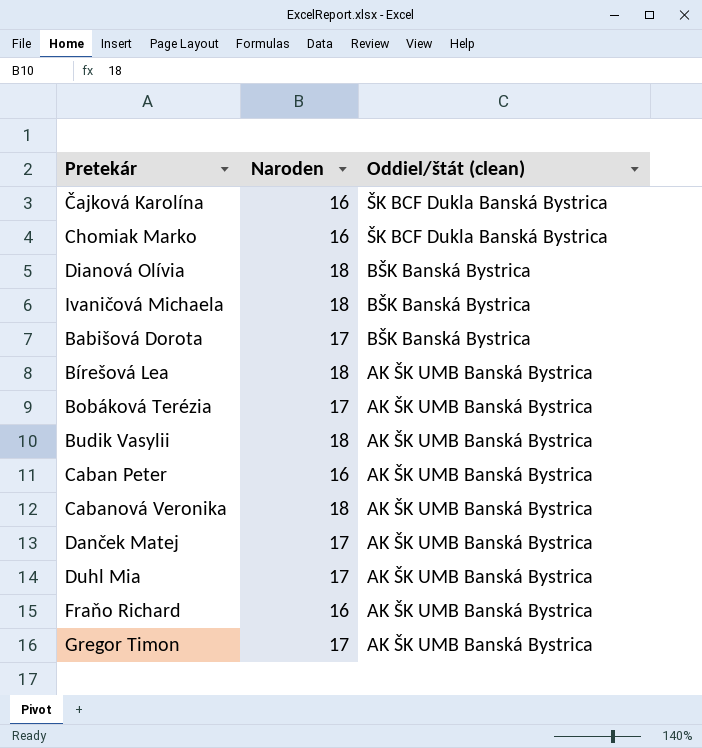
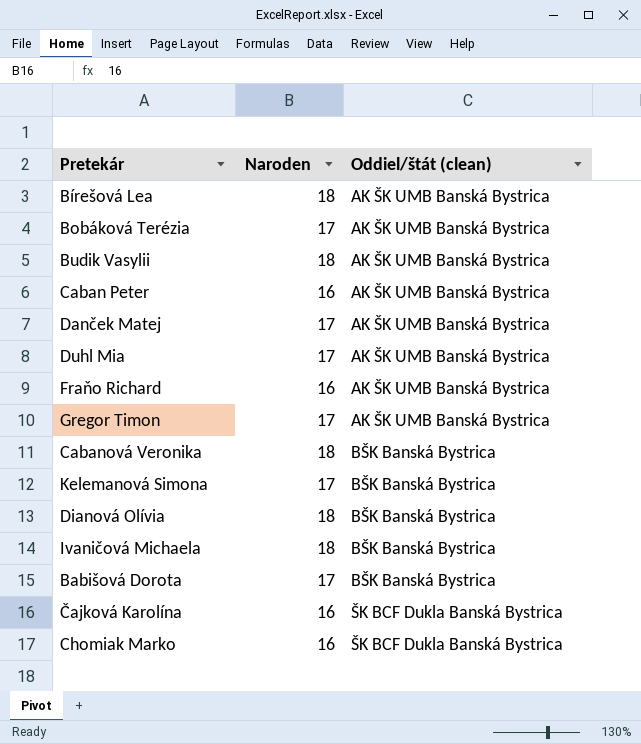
row order: Oddiel/štát (clean) descending -> Oddiel/štát (clean) ascending
Cabanová Veronika | Oddiel/štát (clean): AK ŠK UMB Banská Bystrica -> BŠK Banská Bystrica
row Kelemanová Simona: none -> 17 | BŠK Banská Bystrica

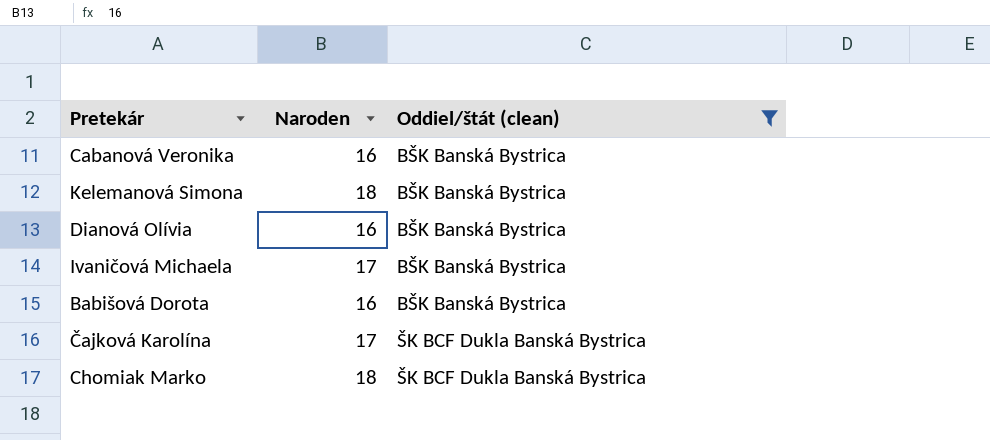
filter: none -> Oddiel/štát (clean) != AK ŠK UMB Banská Bystrica
Cabanová Veronika | Naroden: 18 -> 16
Kelemanová Simona | Naroden: 17 -> 18
Dianová Olívia | Naroden: 18 -> 16
Ivaničová Michaela | Naroden: 18 -> 17
Babišová Dorota | Naroden: 17 -> 16
Čajková Karolína | Naroden: 16 -> 17
Chomiak Marko | Naroden: 16 -> 18

